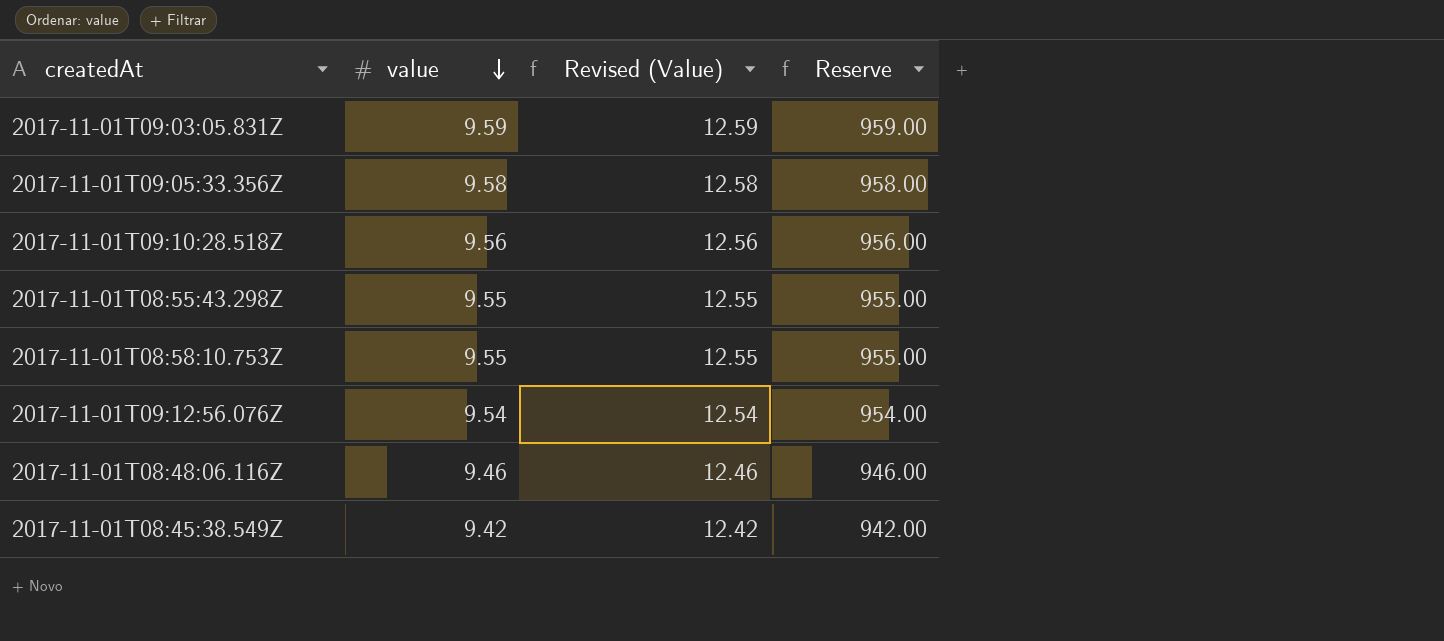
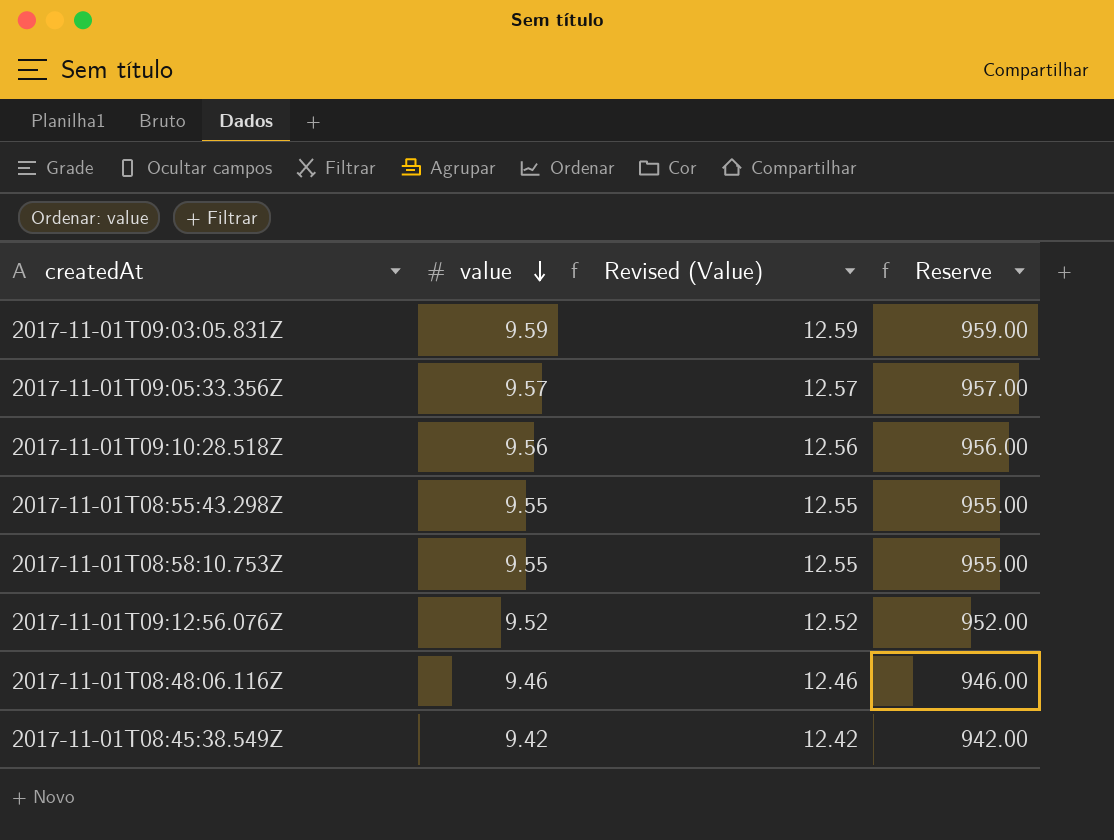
2017-11-01T09:05:33.356Z | value: 9.58 -> 9.57
2017-11-01T09:05:33.356Z | Revised (Value): 12.58 -> 12.57
2017-11-01T09:05:33.356Z | Reserve: 958.00 -> 957.00
2017-11-01T09:12:56.076Z | value: 9.54 -> 9.52
2017-11-01T09:12:56.076Z | Revised (Value): 12.54 -> 12.52
2017-11-01T09:12:56.076Z | Reserve: 954.00 -> 952.00

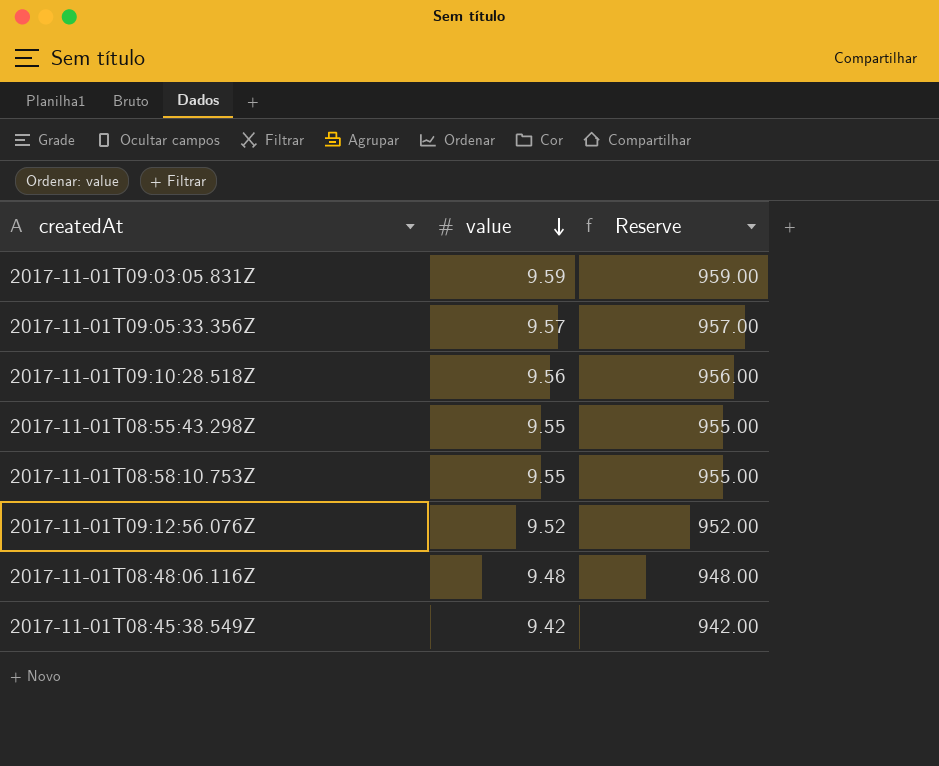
column Revised (Value) | formula: [value] + 3 -> none
2017-11-01T08:48:06.116Z | value: 9.46 -> 9.48
2017-11-01T08:48:06.116Z | Reserve: 946.00 -> 948.00

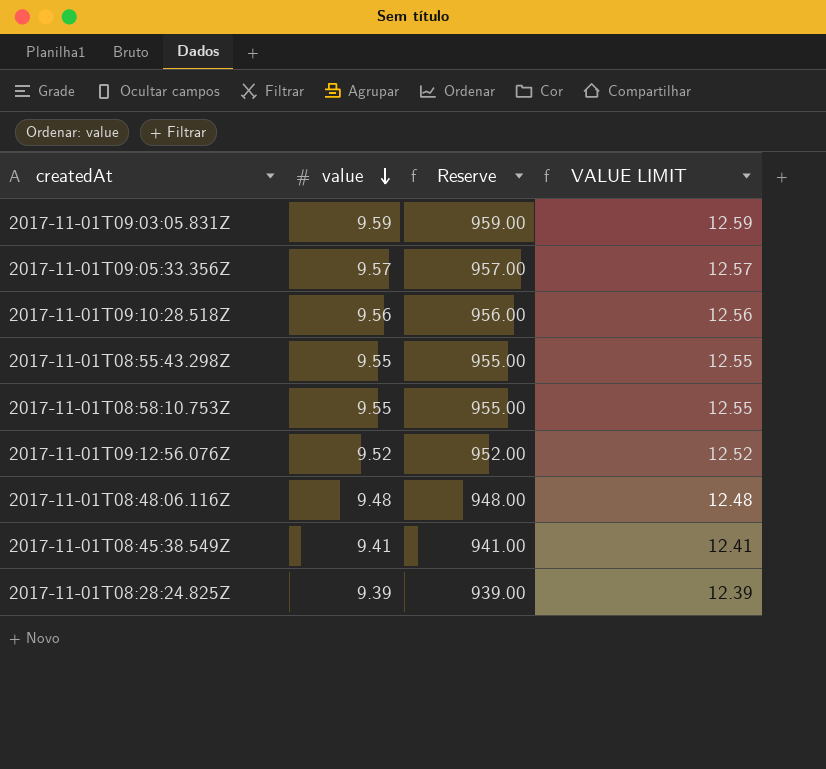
column VALUE LIMIT | formula: none -> [value] + 3
2017-11-01T08:45:38.549Z | value: 9.42 -> 9.41
2017-11-01T08:45:38.549Z | Reserve: 942.00 -> 941.00
row 2017-11-01T08:28:24.825Z: none -> 9.39 | 939.00 | 12.39

